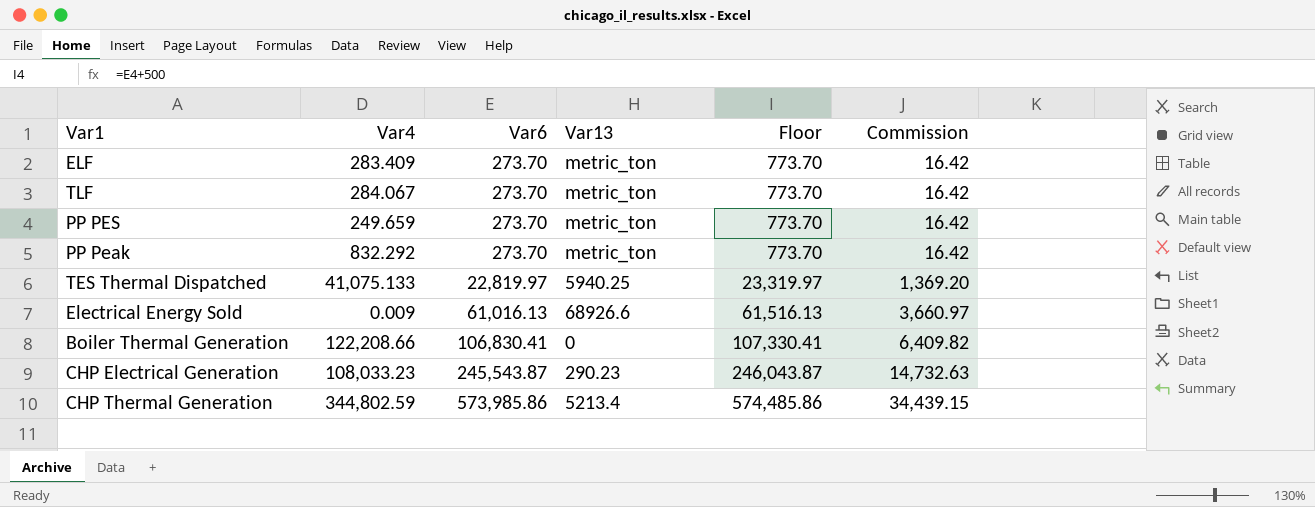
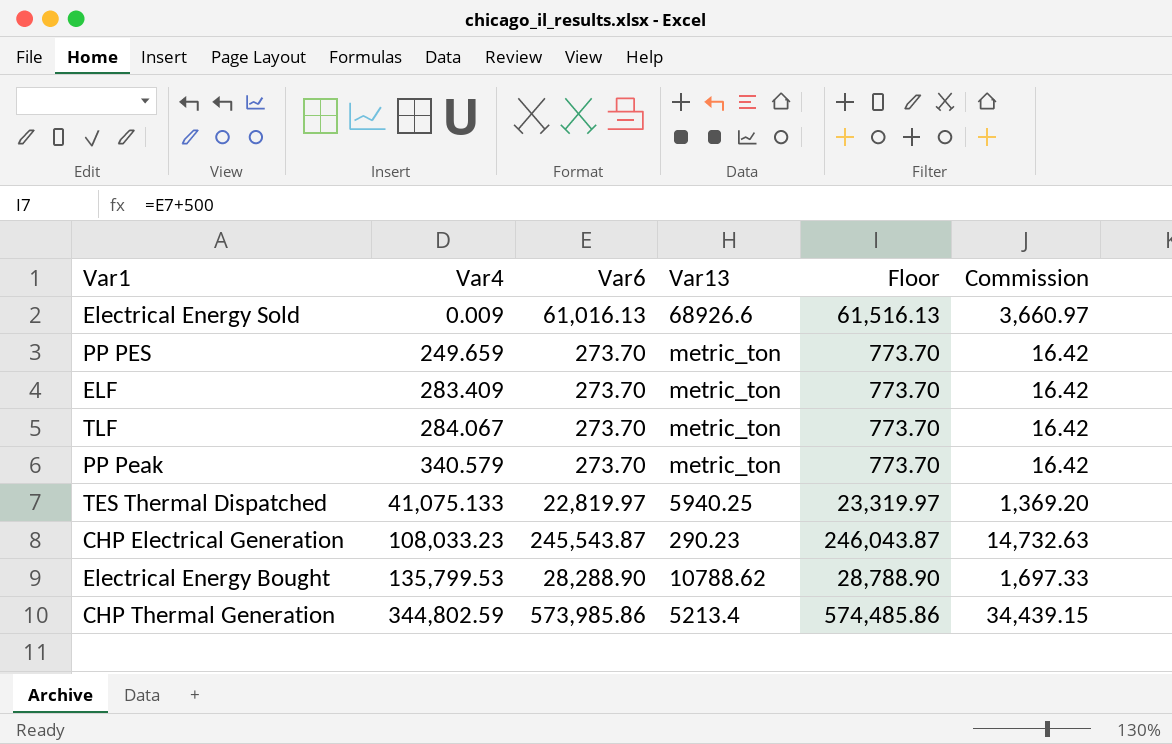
row order: Var6 ascending -> Var4 ascending
row Boiler Thermal Generation: 122,208.66 | 106,830.41 | 0 | 107,330.41 | 6,409.82 -> none
PP Peak | Var4: 832.292 -> 340.579
row Electrical Energy Bought: none -> 135,799.53 | 28,288.90 | 10788.62 | 28,788.90 | 1,697.33

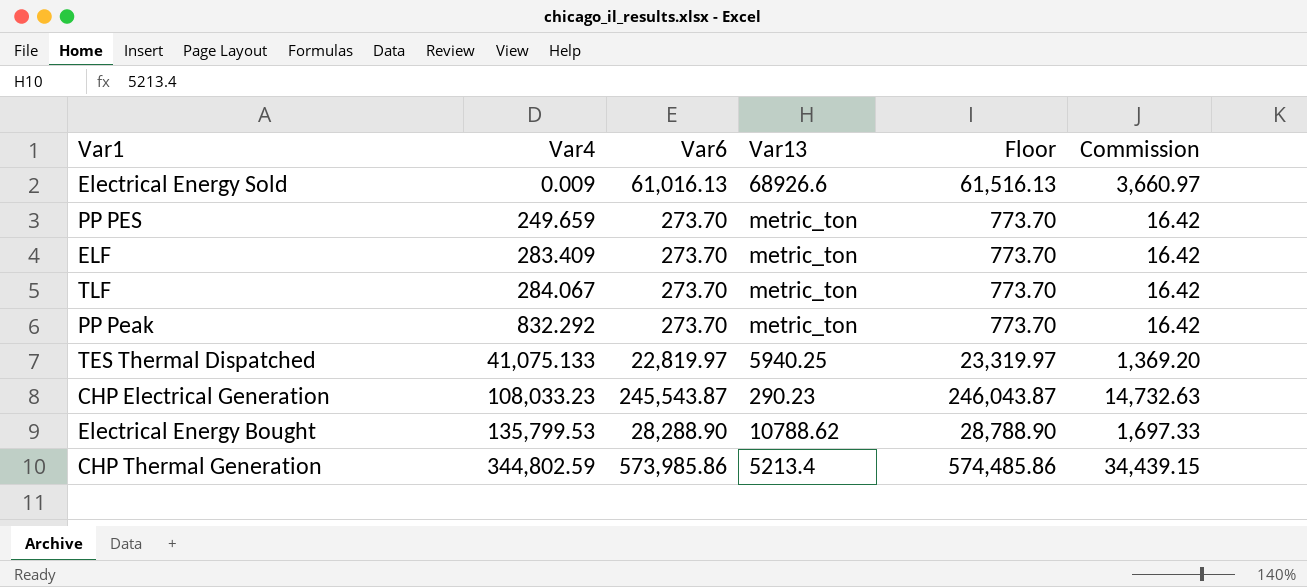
PP Peak | Var4: 340.579 -> 832.292

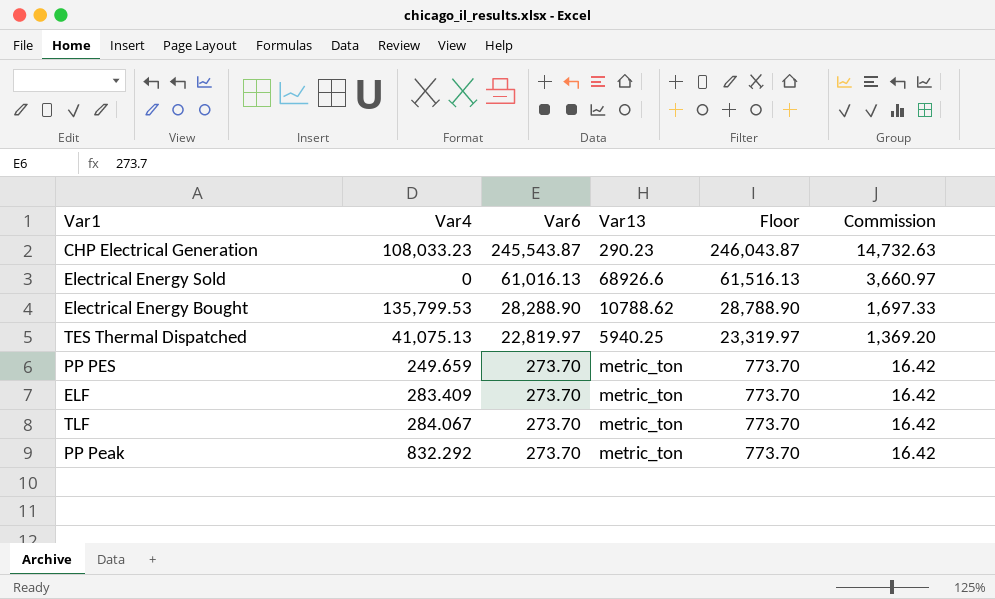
row order: Var4 ascending -> Var6 descending
row CHP Thermal Generation: 344,802.59 | 573,985.86 | 5213.4 | 574,485.86 | 34,439.15 -> none
Electrical Energy Sold | Var4: 0.009 -> 0
TES Thermal Dispatched | Var4: 41,075.133 -> 41,075.13

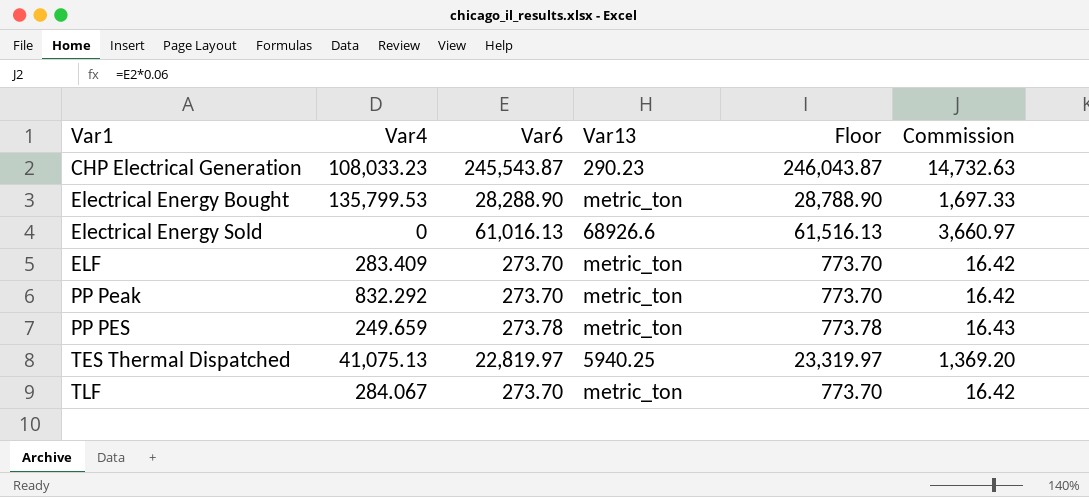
row order: Var6 descending -> Var1 ascending
Electrical Energy Bought | Var13: 10788.62 -> metric_ton
PP PES | Var6: 273.70 -> 273.78
PP PES | Floor: 773.70 -> 773.78
PP PES | Commission: 16.42 -> 16.43

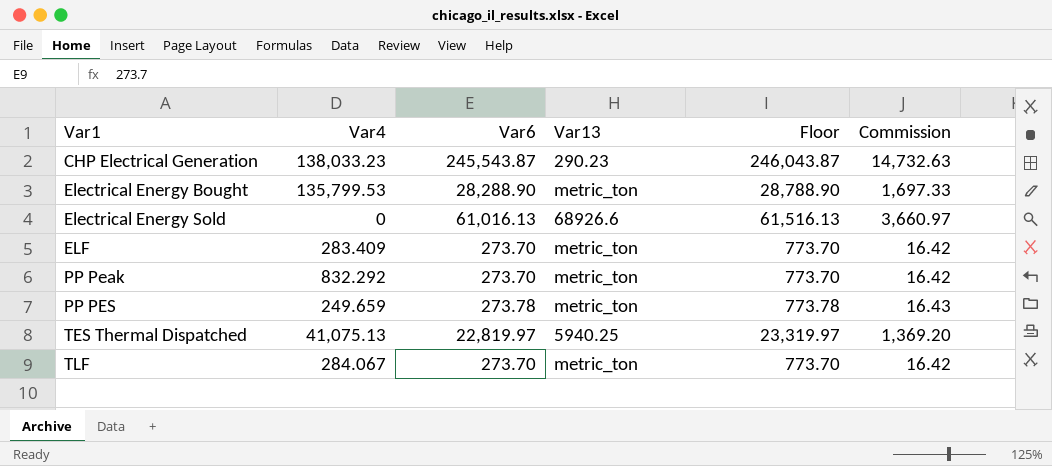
CHP Electrical Generation | Var4: 108,033.23 -> 138,033.23

